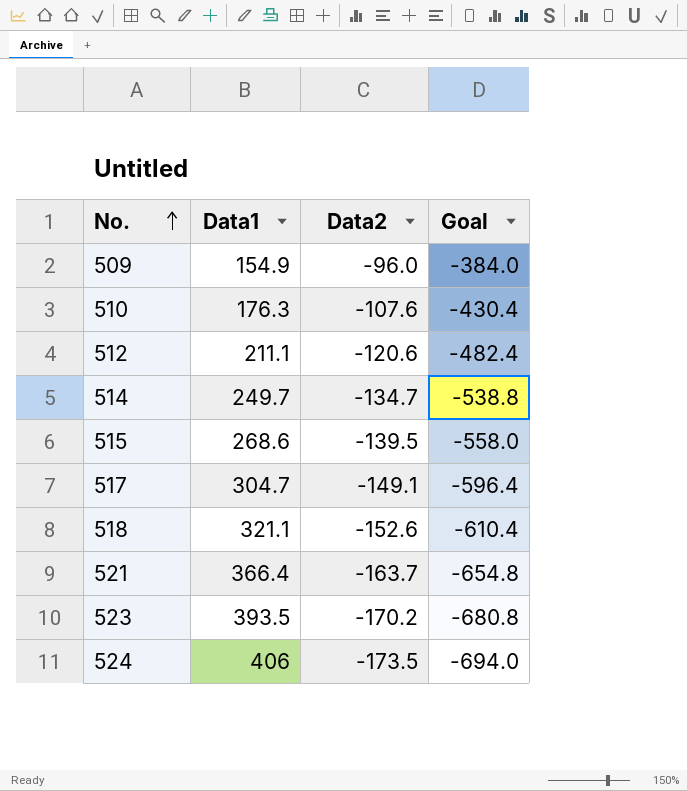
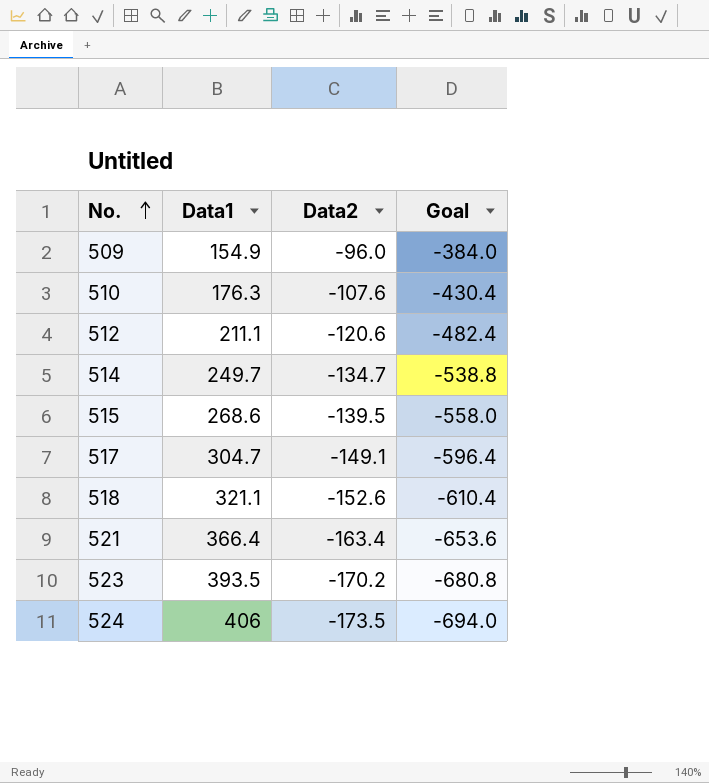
521 | Data2: -163.7 -> -163.4
521 | Goal: -654.8 -> -653.6

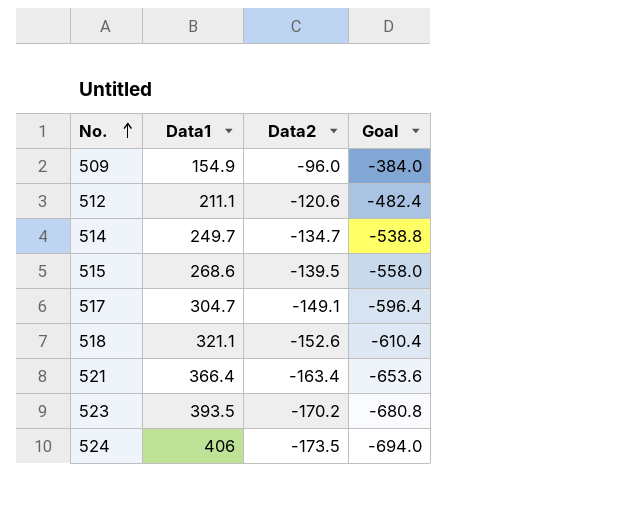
row 510: 176.3 | -107.6 | -430.4 -> none

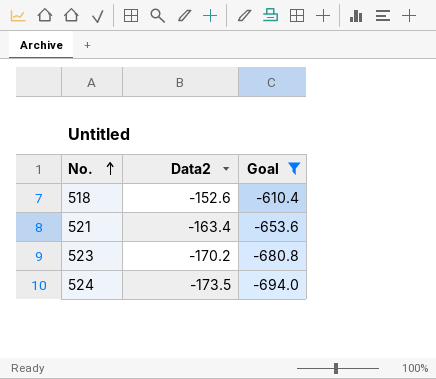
filter: none -> Goal <= -610.4
column Data1 | position: 2 -> none

